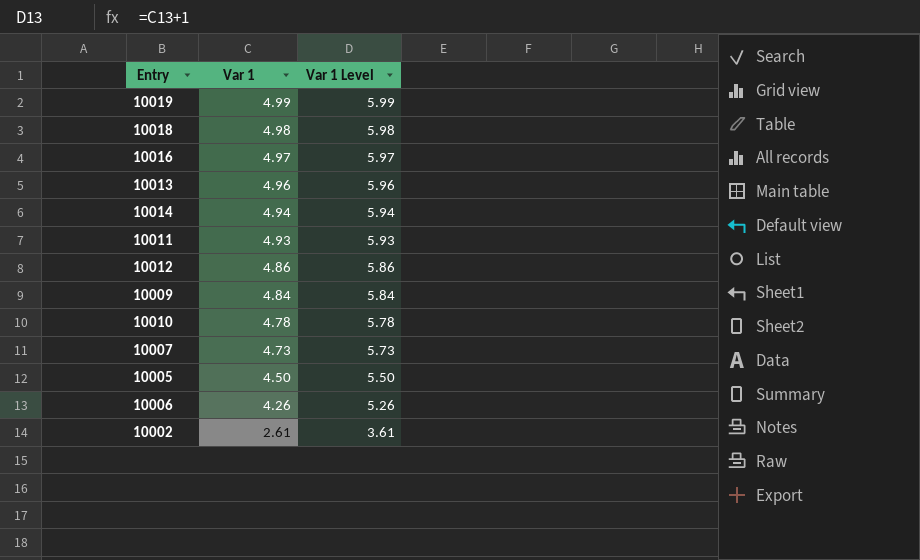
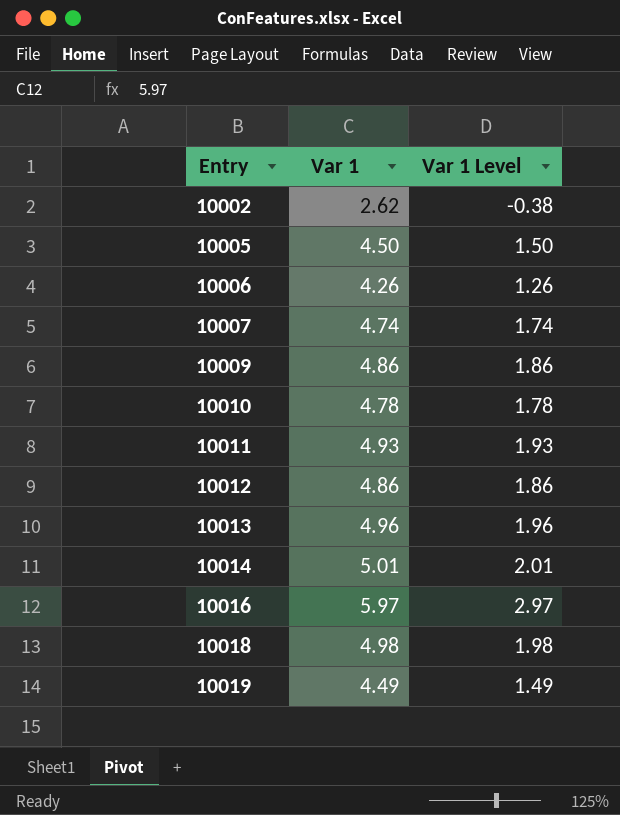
row order: Var 1 descending -> Entry ascending
column Var 1 Level | formula: [Var 1] + 1 -> [Var 1] - 3
10002 | Var 1: 2.61 -> 2.62
10007 | Var 1: 4.73 -> 4.74
10009 | Var 1: 4.84 -> 4.86
10014 | Var 1: 4.94 -> 5.01
10016 | Var 1: 4.97 -> 5.97
10019 | Var 1: 4.99 -> 4.49

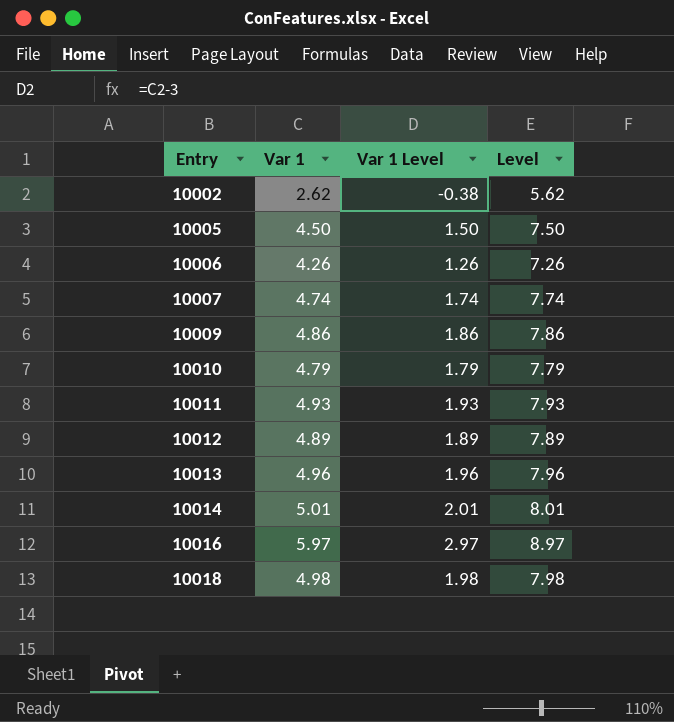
column Level | formula: none -> [Var 1] + 3
row 10019: 4.49 | 1.49 -> none
10010 | Var 1: 4.78 -> 4.79
10010 | Var 1 Level: 1.78 -> 1.79
10012 | Var 1: 4.86 -> 4.89
10012 | Var 1 Level: 1.86 -> 1.89

